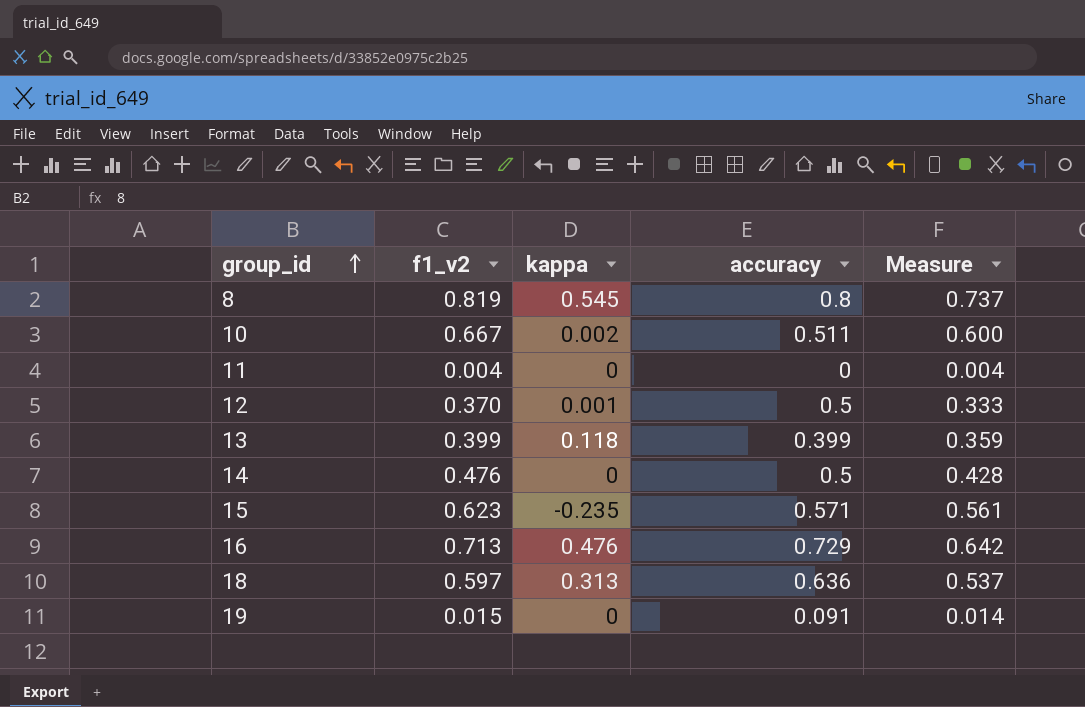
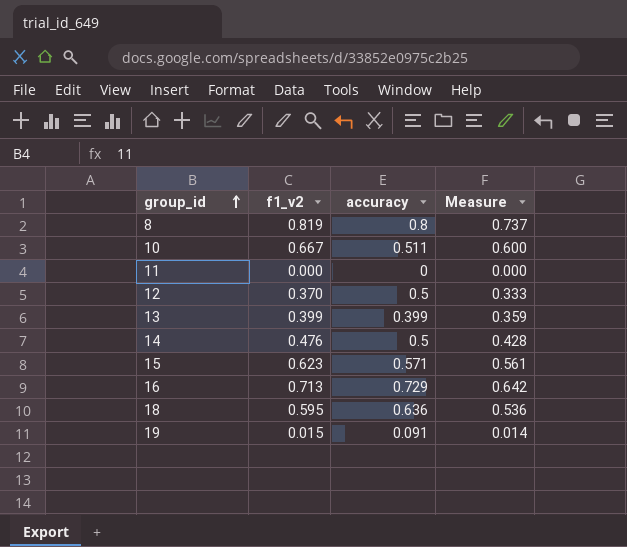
column kappa | position: 3 -> none
11 | f1_v2: 0.004 -> 0.000
11 | Measure: 0.004 -> 0.000
18 | f1_v2: 0.597 -> 0.595
18 | Measure: 0.537 -> 0.536

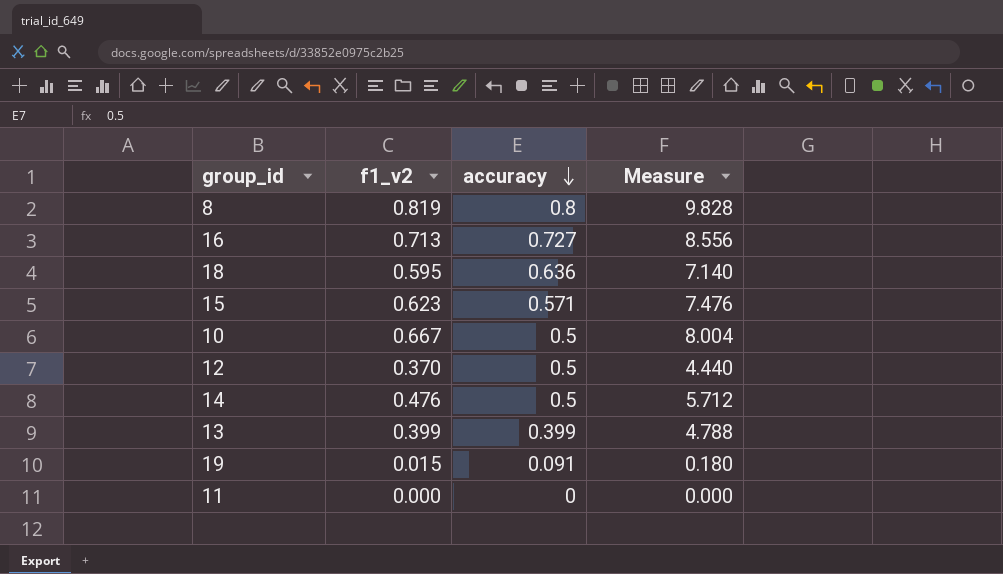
row order: group_id ascending -> accuracy descending
column Measure | formula: [f1_v2] * 0.9 -> [f1_v2] * 12
16 | accuracy: 0.729 -> 0.727
10 | accuracy: 0.511 -> 0.5

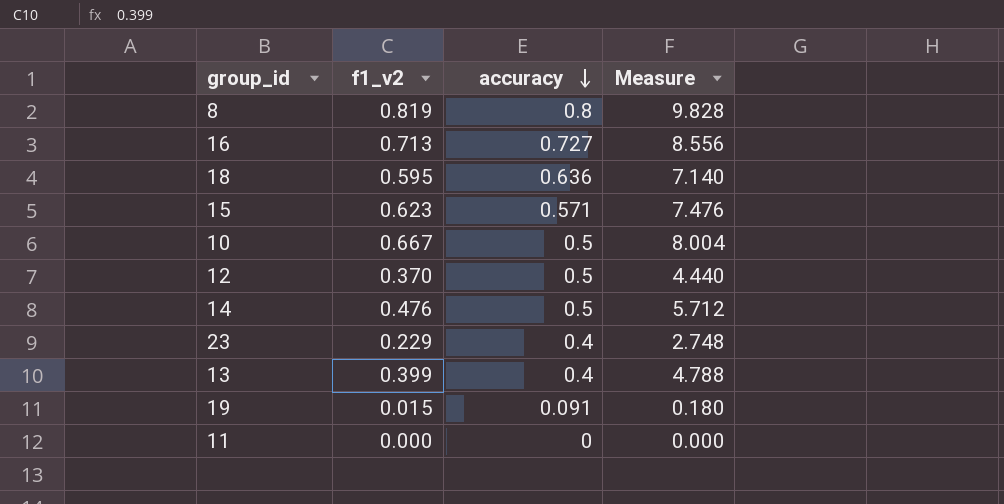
row 23: none -> 0.229 | 0.4 | 2.748
13 | accuracy: 0.399 -> 0.4

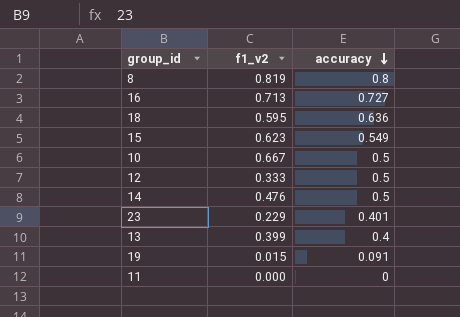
column Measure | formula: [f1_v2] * 12 -> none
15 | accuracy: 0.571 -> 0.549
12 | f1_v2: 0.370 -> 0.333
23 | accuracy: 0.4 -> 0.401

